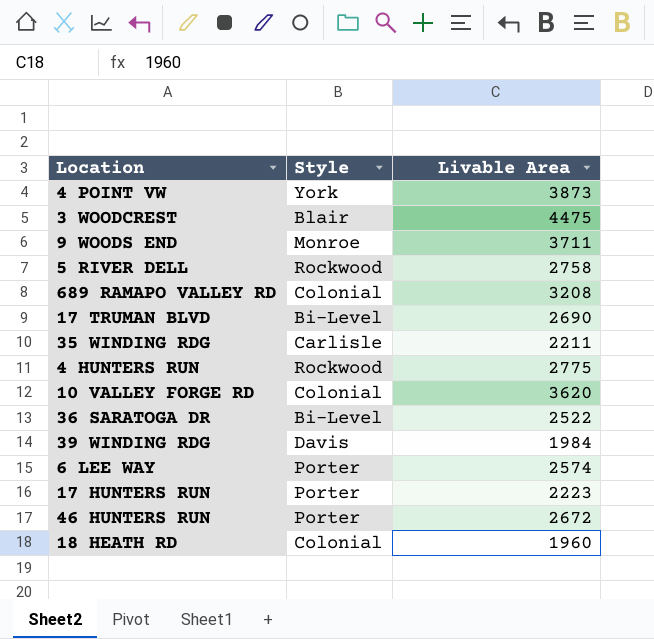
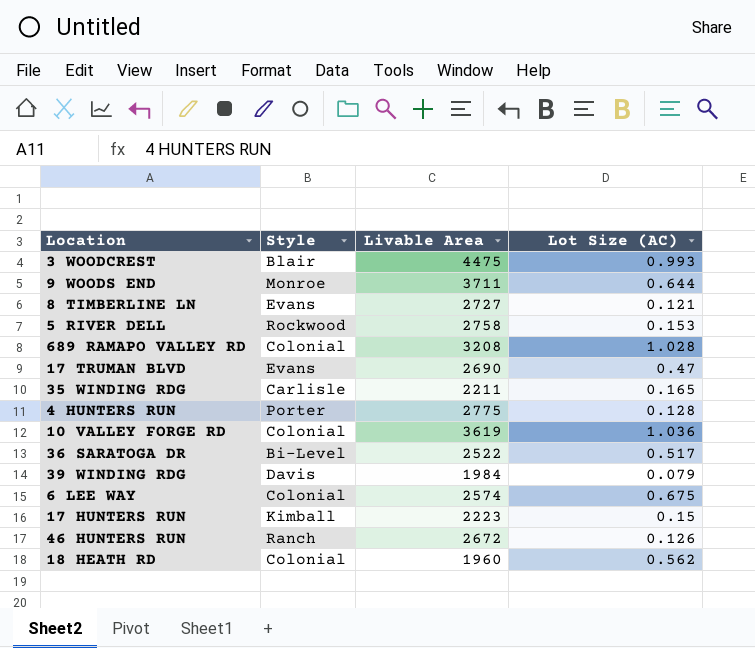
column Lot Size (AC) | position: none -> 4
row 4 POINT VW: York | 3873 -> none
row 8 TIMBERLINE LN: none -> Evans | 2727 | 0.121
17 TRUMAN BLVD | Style: Bi-Level -> Evans
4 HUNTERS RUN | Style: Rockwood -> Porter
10 VALLEY FORGE RD | Livable Area: 3620 -> 3619
6 LEE WAY | Style: Porter -> Colonial
17 HUNTERS RUN | Style: Porter -> Kimball
46 HUNTERS RUN | Style: Porter -> Ranch

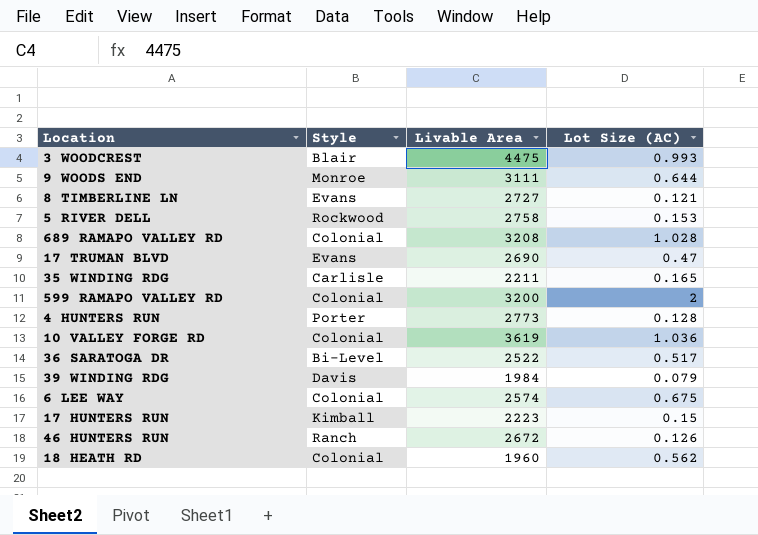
9 WOODS END | Livable Area: 3711 -> 3111
row 599 RAMAPO VALLEY RD: none -> Colonial | 3200 | 2
4 HUNTERS RUN | Livable Area: 2775 -> 2773

